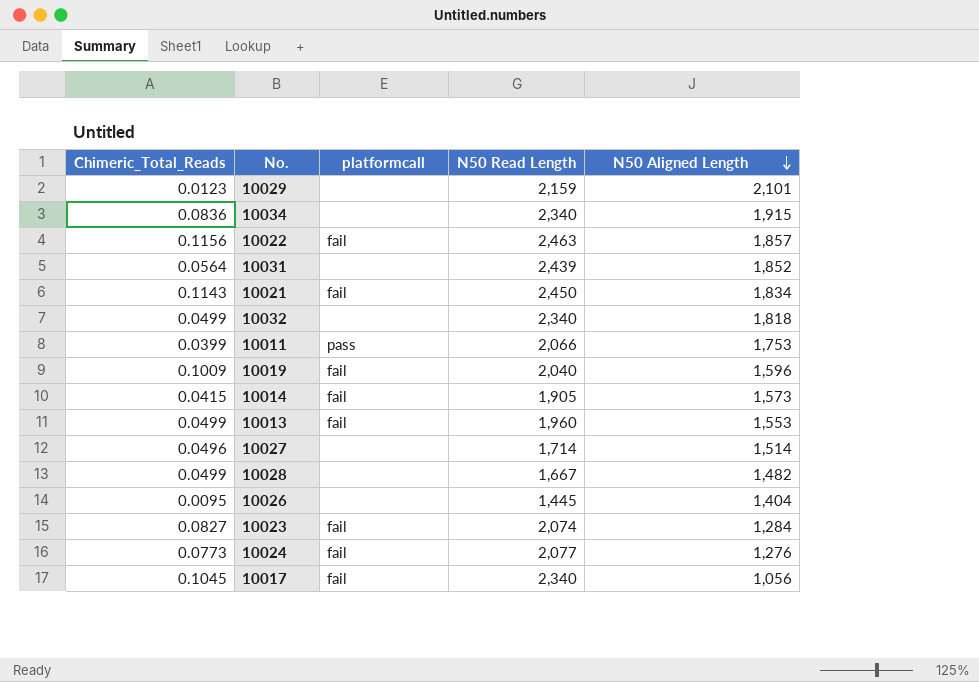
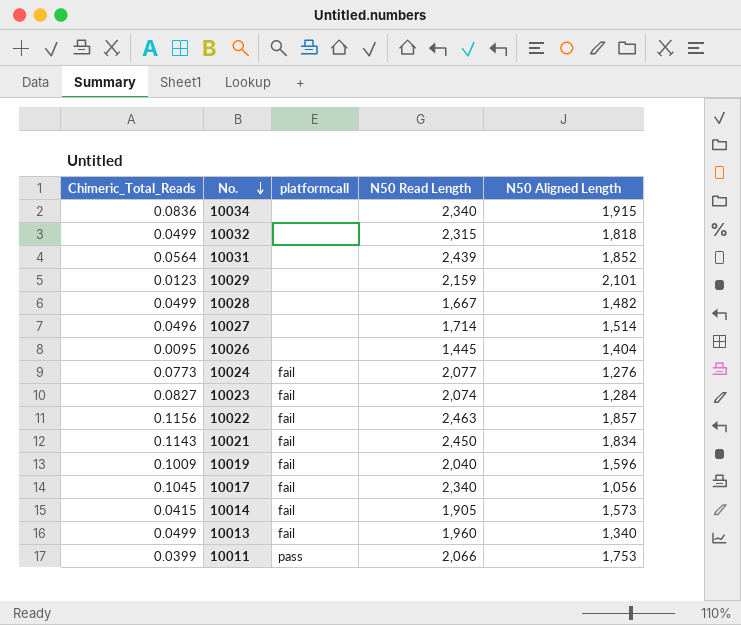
row order: N50 Aligned Length descending -> No. descending
10032 | N50 Read Length: 2,340 -> 2,315
10013 | N50 Aligned Length: 1,553 -> 1,340

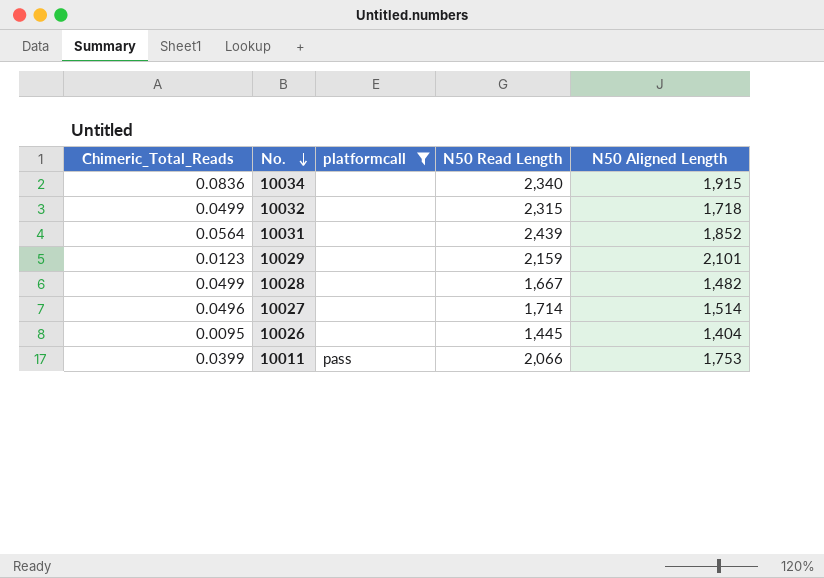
filter: none -> platformcall != fail
10032 | N50 Aligned Length: 1,818 -> 1,718

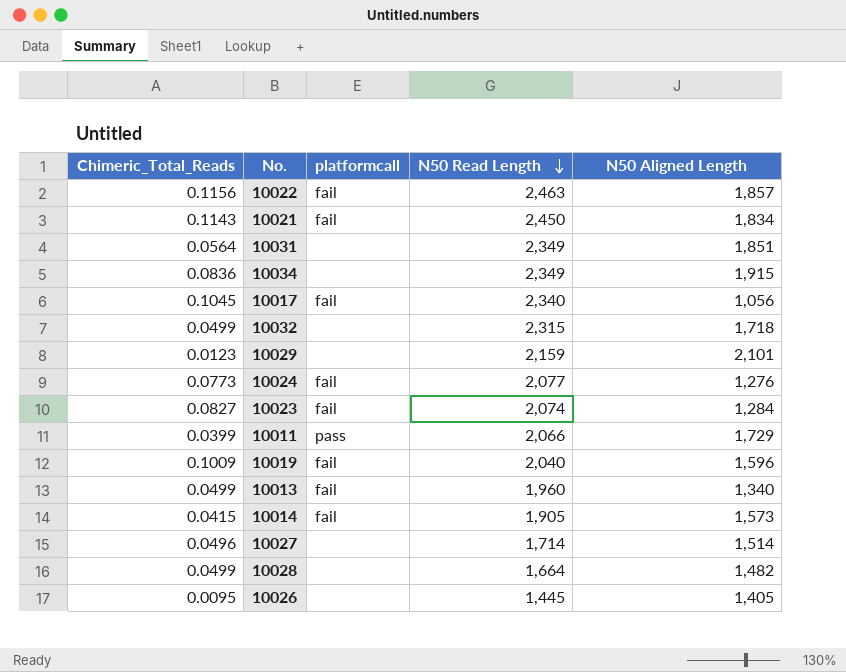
filter: platformcall != fail -> none
row order: No. descending -> N50 Read Length descending
10031 | N50 Read Length: 2,439 -> 2,349
10031 | N50 Aligned Length: 1,852 -> 1,851
10034 | N50 Read Length: 2,340 -> 2,349
10011 | N50 Aligned Length: 1,753 -> 1,729
10028 | N50 Read Length: 1,667 -> 1,664
10026 | N50 Aligned Length: 1,404 -> 1,405

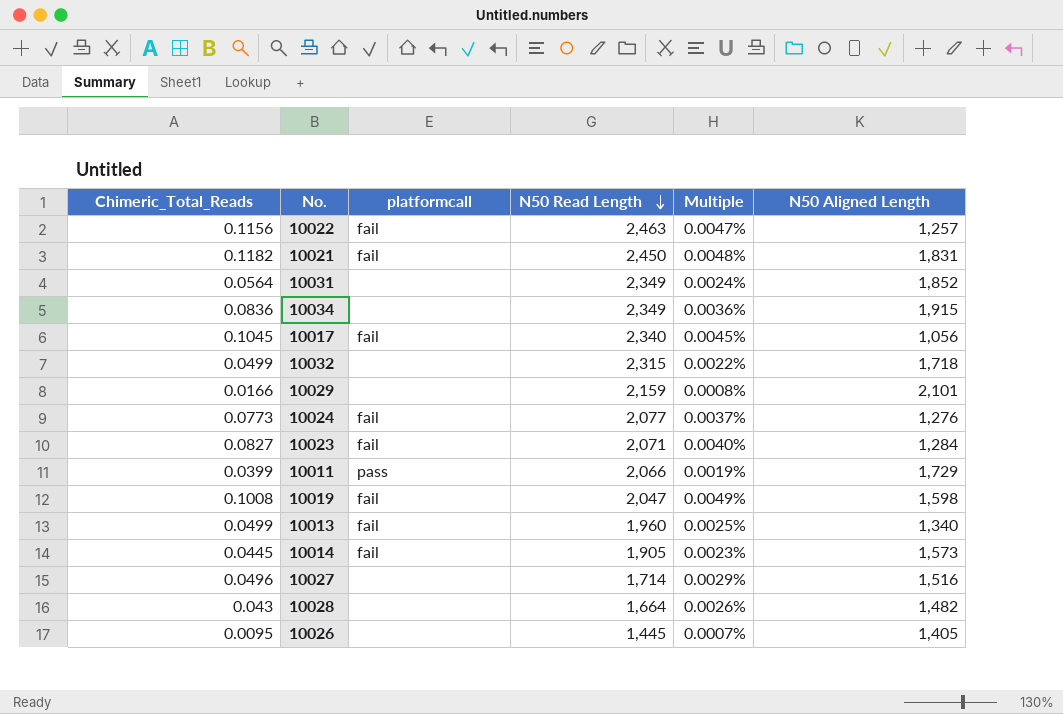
column Multiple | formula: none -> [Chimeric_Total_Reads] / [N50 Read Length]
10022 | N50 Aligned Length: 1,857 -> 1,257
10021 | Chimeric_Total_Reads: 0.1143 -> 0.1182
10021 | N50 Aligned Length: 1,834 -> 1,831
10031 | N50 Aligned Length: 1,851 -> 1,852
10029 | Chimeric_Total_Reads: 0.0123 -> 0.0166
10023 | N50 Read Length: 2,074 -> 2,071
10019 | Chimeric_Total_Reads: 0.1009 -> 0.1008
10019 | N50 Read Length: 2,040 -> 2,047
10019 | N50 Aligned Length: 1,596 -> 1,598
10014 | Chimeric_Total_Reads: 0.0415 -> 0.0445
10027 | N50 Aligned Length: 1,514 -> 1,516
10028 | Chimeric_Total_Reads: 0.0499 -> 0.043

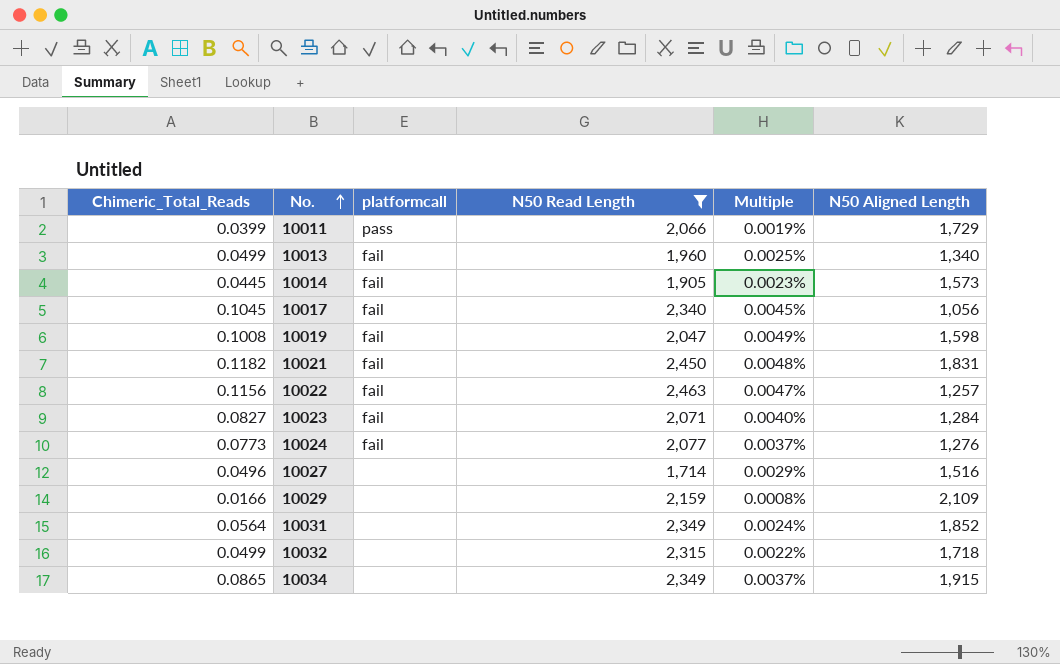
filter: none -> N50 Read Length >= 1,714
row order: N50 Read Length descending -> No. ascending
10029 | N50 Aligned Length: 2,101 -> 2,109
10034 | Chimeric_Total_Reads: 0.0836 -> 0.0865
10034 | Multiple: 0.0036% -> 0.0037%

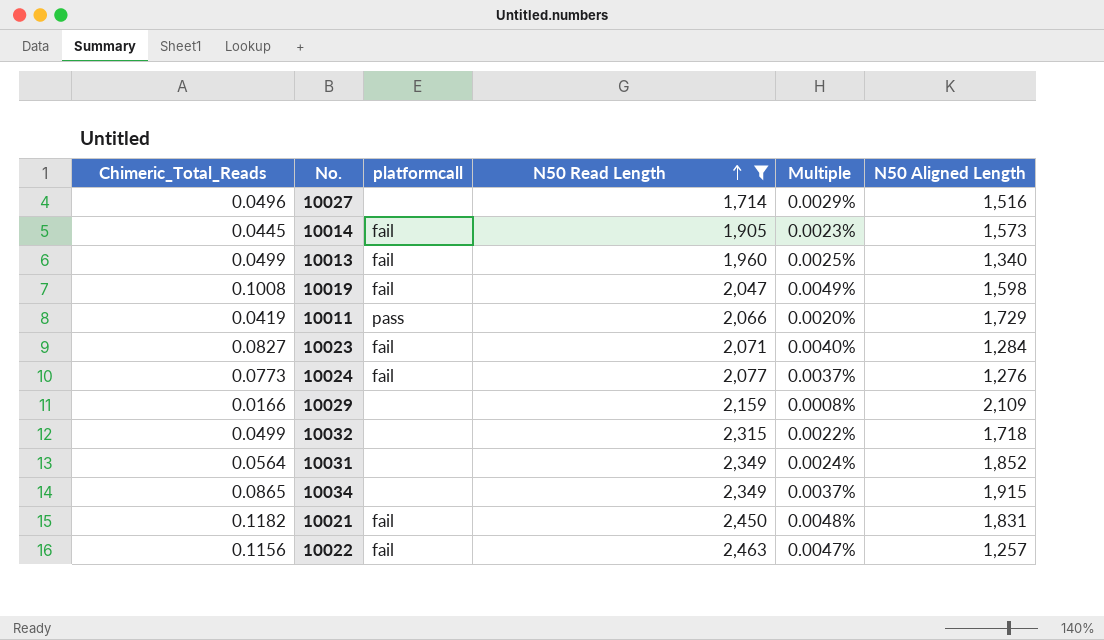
row order: No. ascending -> N50 Read Length ascending
row 10017: 0.1045 | fail | 2,340 | 0.0045% | 1,056 -> none
10011 | Chimeric_Total_Reads: 0.0399 -> 0.0419
10011 | Multiple: 0.0019% -> 0.0020%

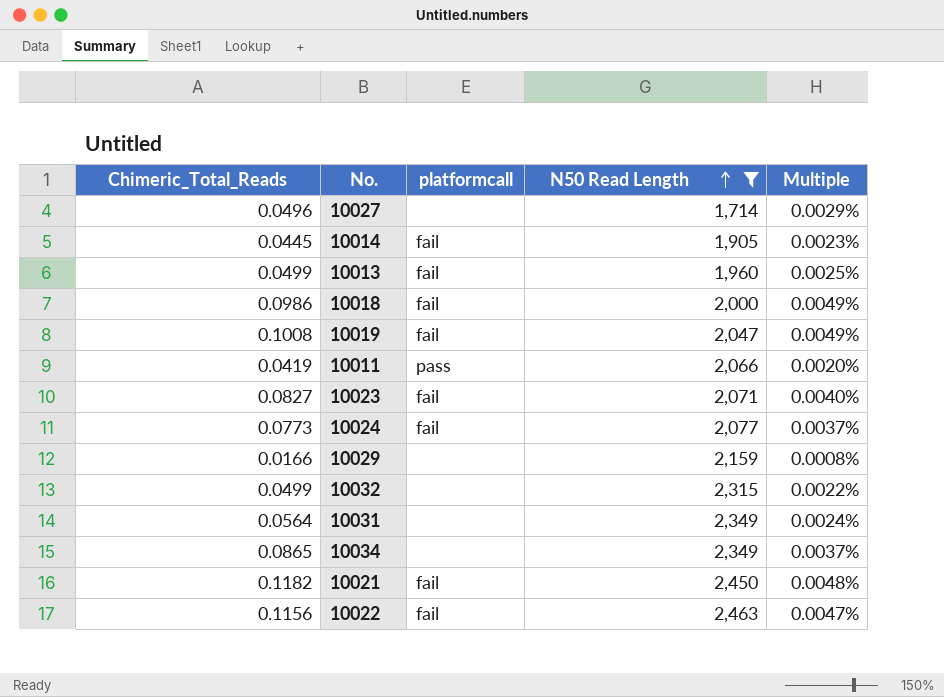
column N50 Aligned Length | position: 6 -> none
row 10018: none -> 0.0986 | fail | 2,000 | 0.0049%

